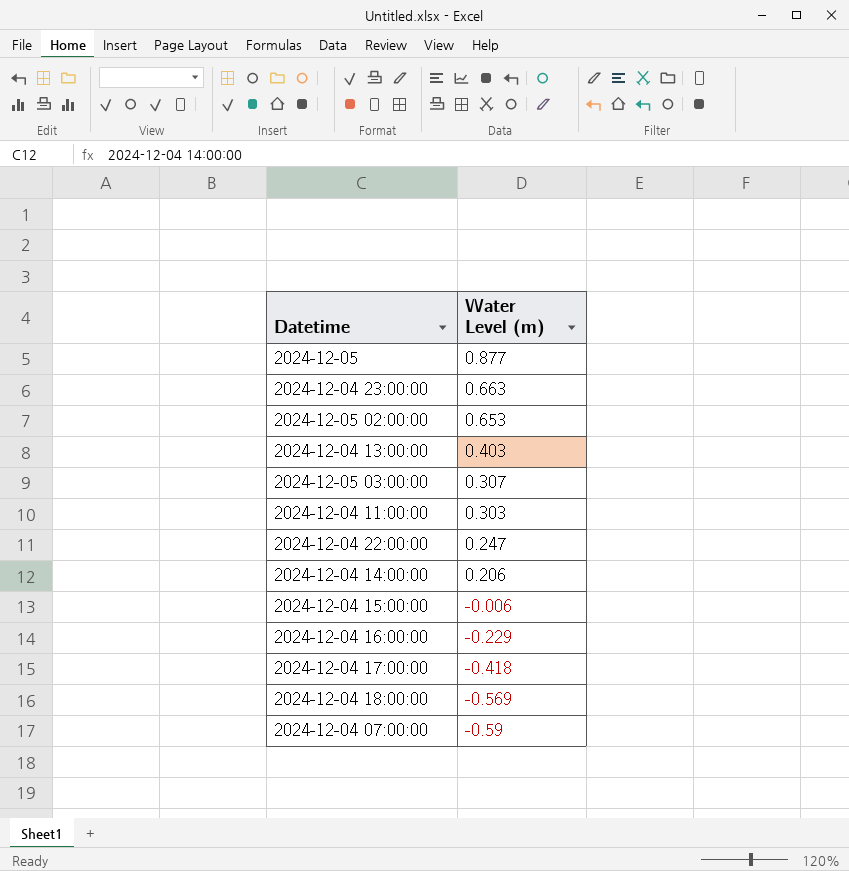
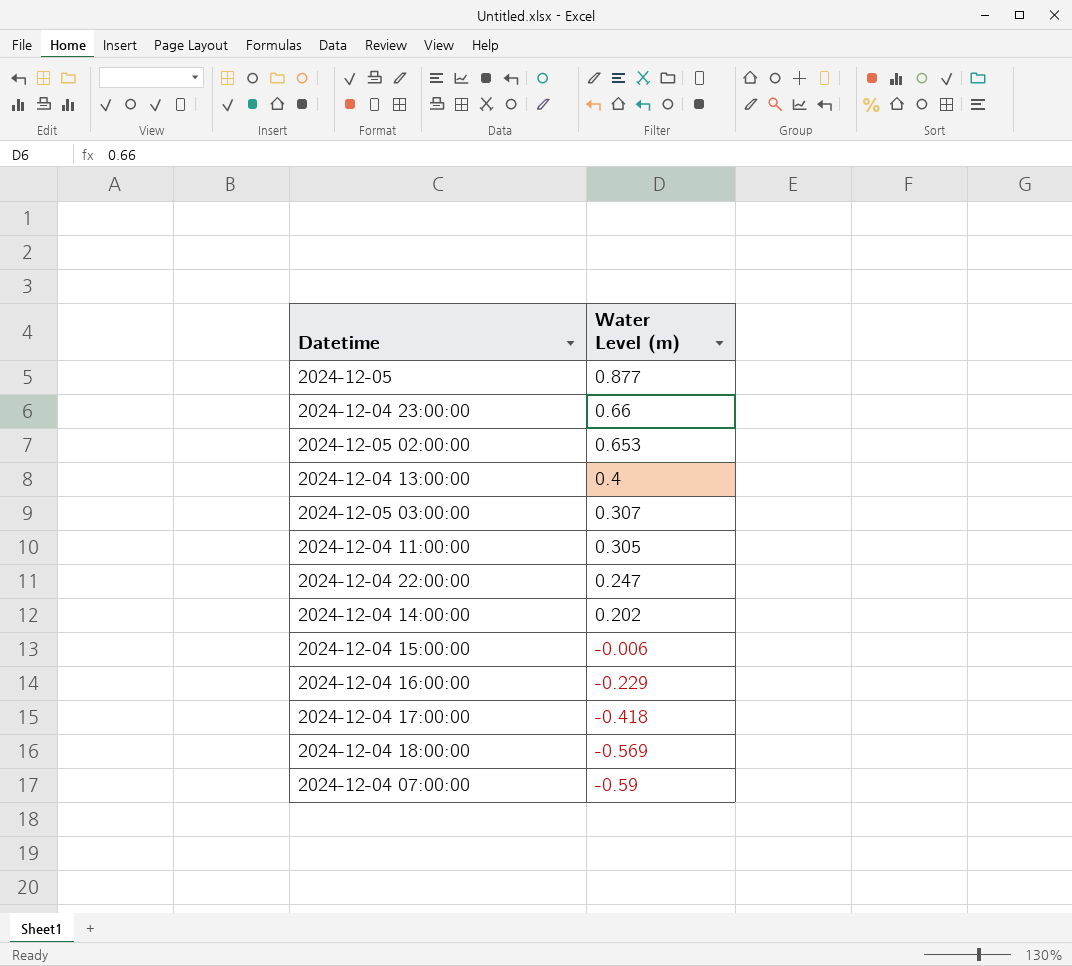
2024-12-04 23:00:00 | Water Level (m): 0.663 -> 0.66
2024-12-04 13:00:00 | Water Level (m): 0.403 -> 0.4
2024-12-04 11:00:00 | Water Level (m): 0.303 -> 0.305
2024-12-04 14:00:00 | Water Level (m): 0.206 -> 0.202

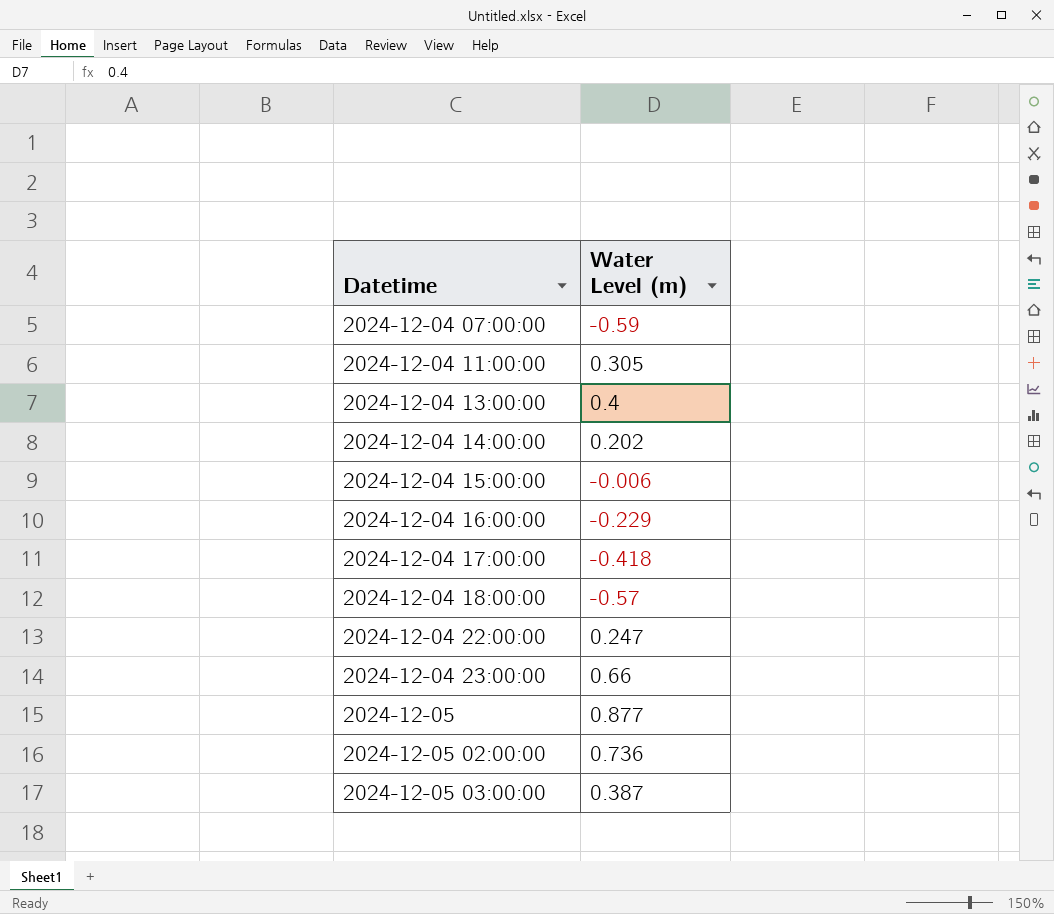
row order: Water Level (m) descending -> Datetime ascending
2024-12-04 18:00:00 | Water Level (m): -0.569 -> -0.57
2024-12-05 02:00:00 | Water Level (m): 0.653 -> 0.736
2024-12-05 03:00:00 | Water Level (m): 0.307 -> 0.387

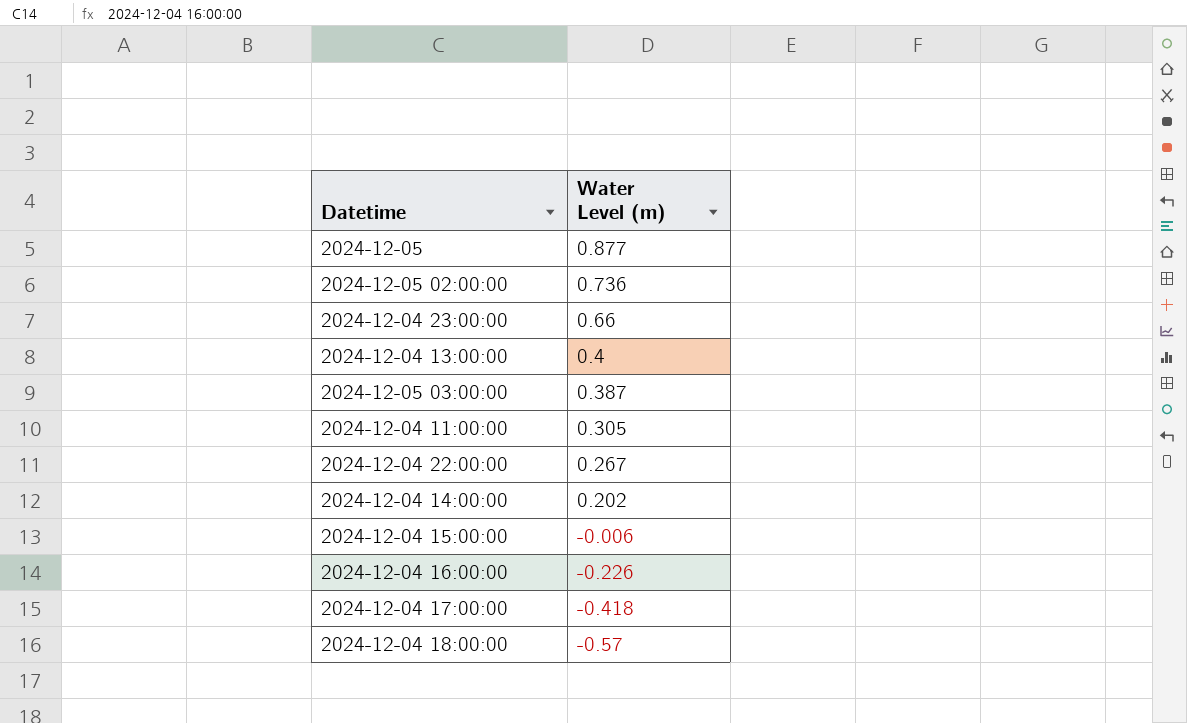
row order: Datetime ascending -> Water Level (m) descending
row 2024-12-04 07:00:00: -0.59 -> none
2024-12-04 22:00:00 | Water Level (m): 0.247 -> 0.267
2024-12-04 16:00:00 | Water Level (m): -0.229 -> -0.226

